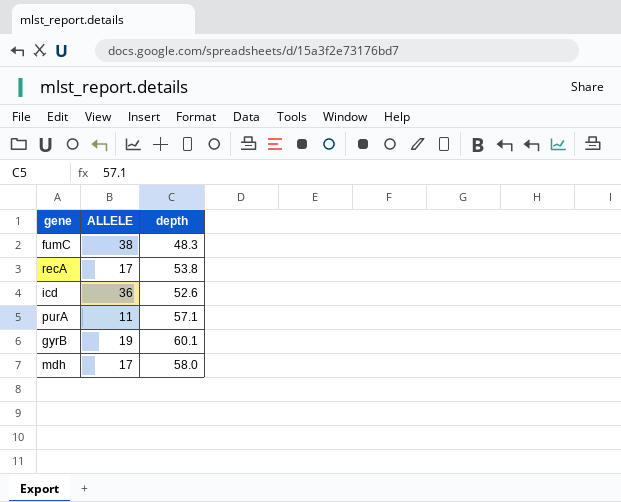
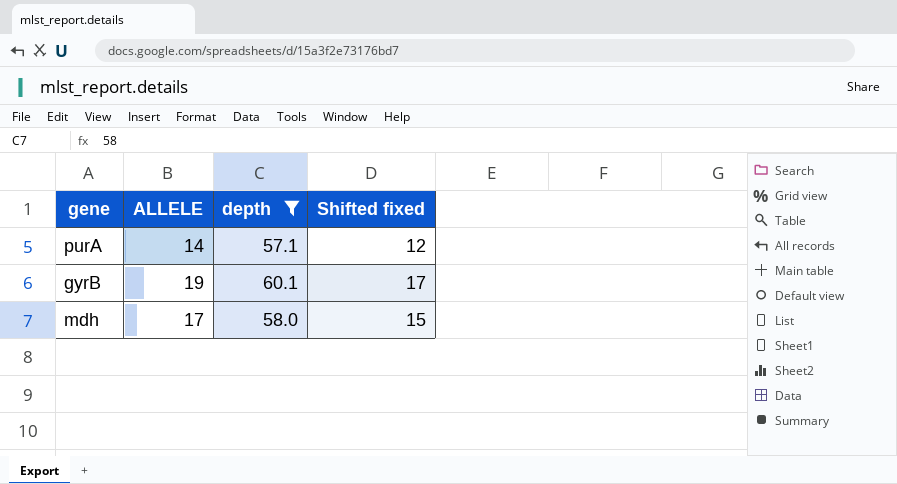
filter: none -> depth >= 57.1
column Shifted fixed | formula: none -> [ALLELE] - 2
purA | ALLELE: 11 -> 14

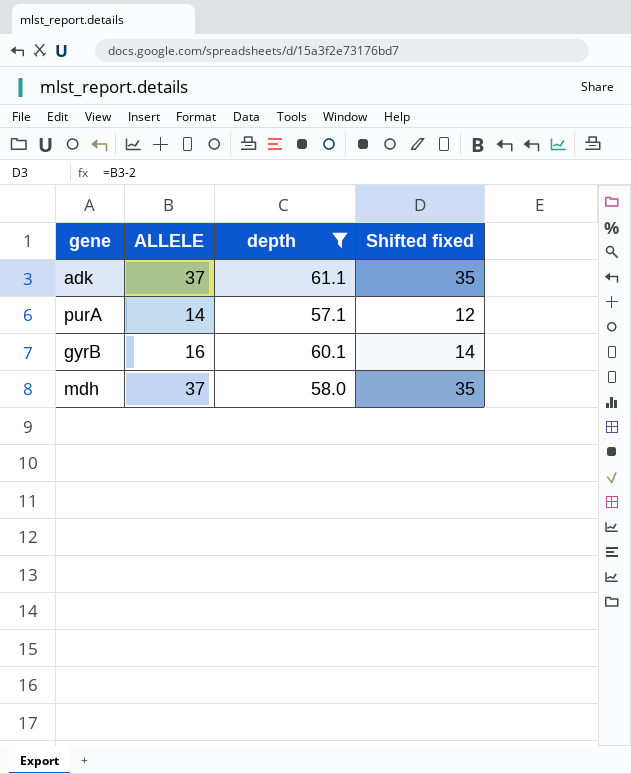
row adk: none -> 37 | 61.1 | 35
gyrB | ALLELE: 19 -> 16
gyrB | Shifted fixed: 17 -> 14
mdh | ALLELE: 17 -> 37
mdh | Shifted fixed: 15 -> 35

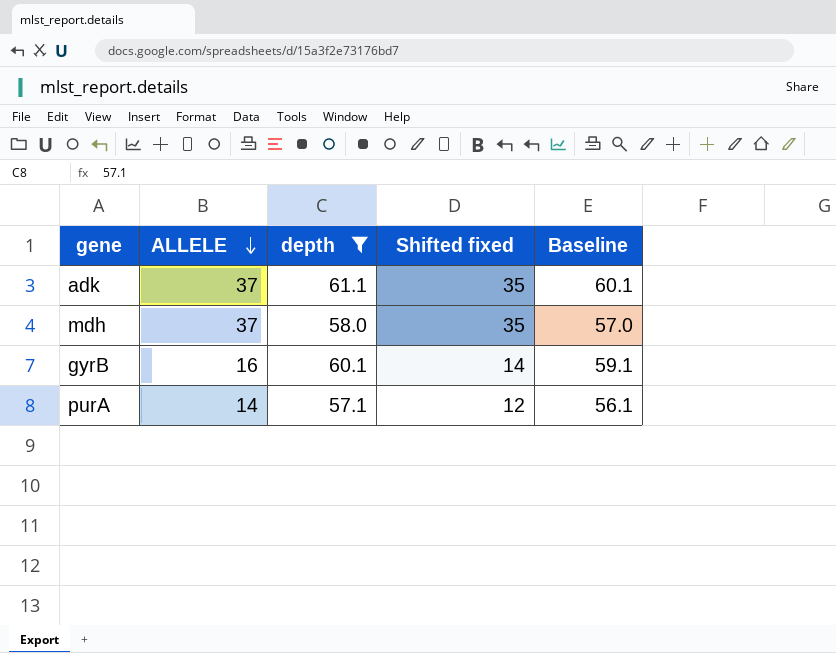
row order: none -> ALLELE descending
column Baseline | formula: none -> [depth] - 1

